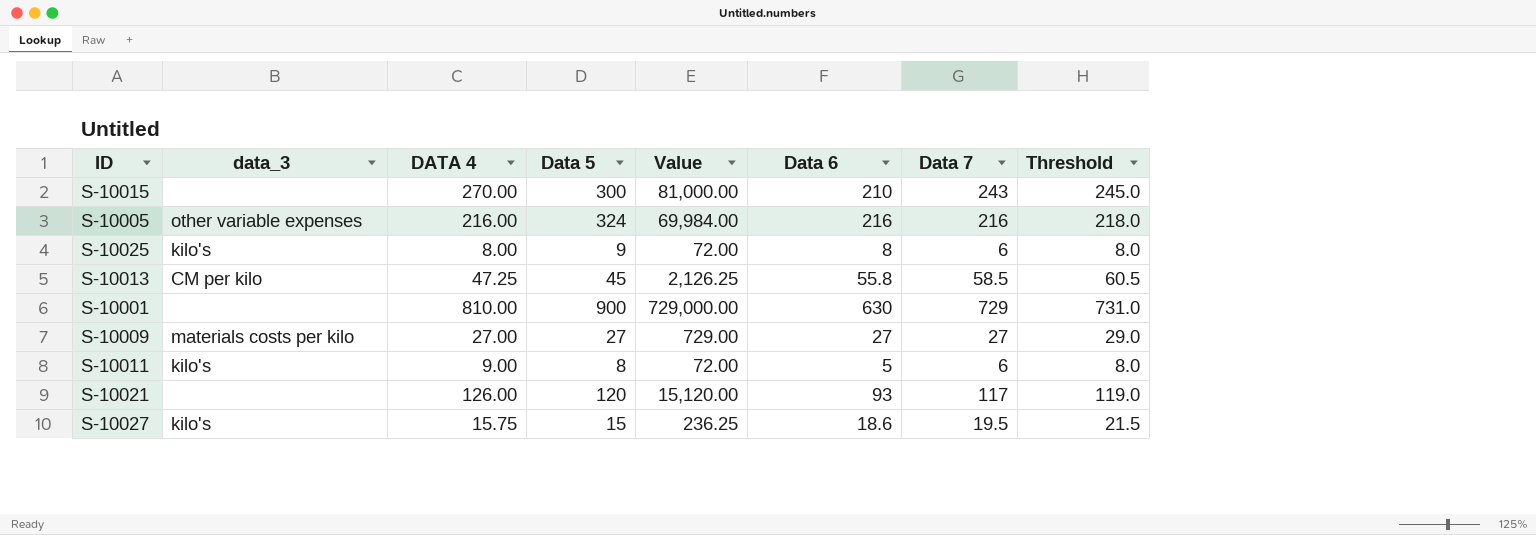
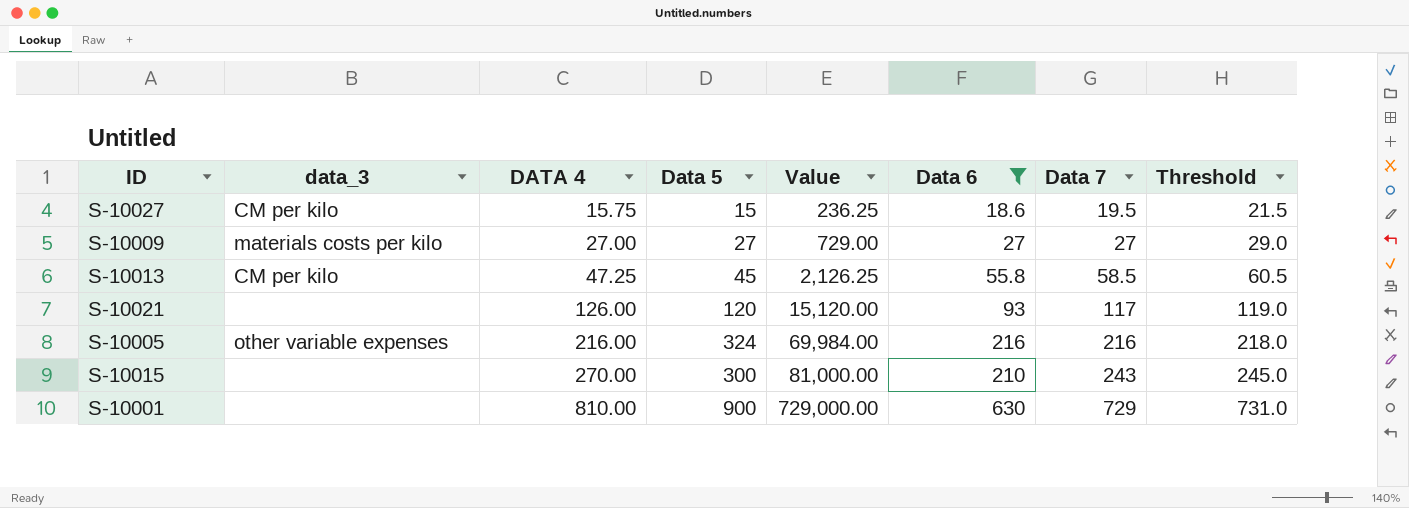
filter: none -> Data 6 >= 18.6
row order: none -> DATA 4 ascending
S-10027 | data_3: kilo's -> CM per kilo

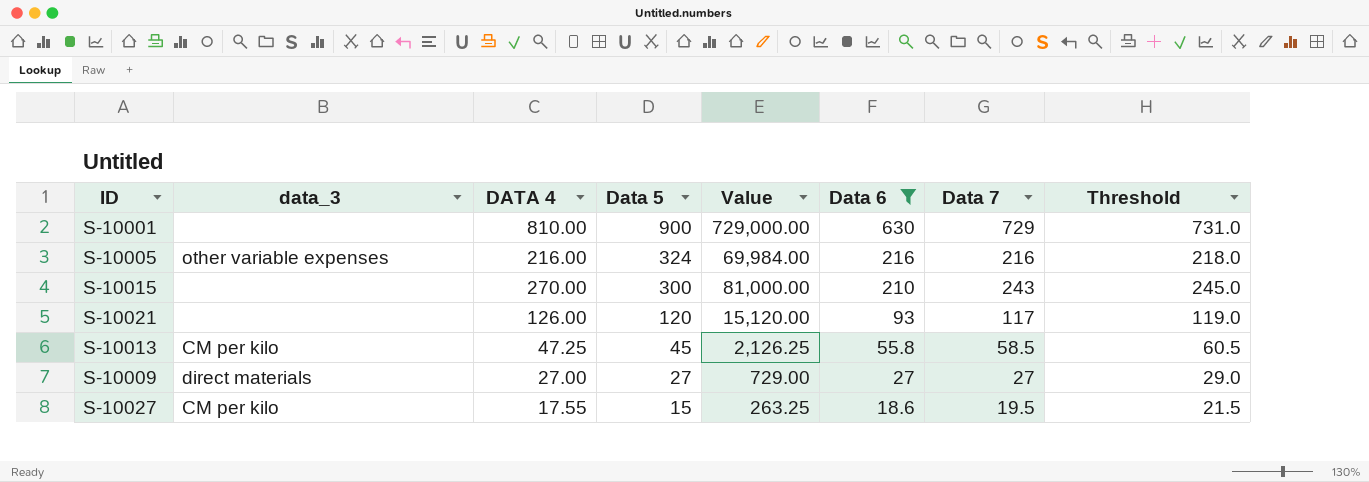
row order: DATA 4 ascending -> Data 5 descending
S-10009 | data_3: materials costs per kilo -> direct materials
S-10027 | DATA 4: 15.75 -> 17.55
S-10027 | Value: 236.25 -> 263.25

